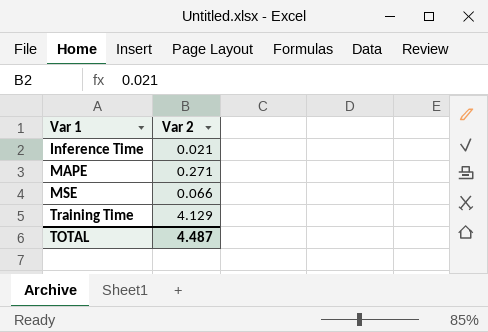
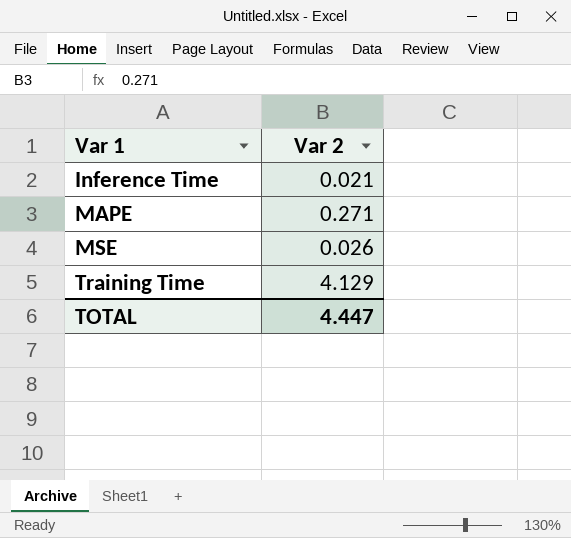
MSE | Var 2: 0.066 -> 0.026
TOTAL | Var 2: 4.487 -> 4.447

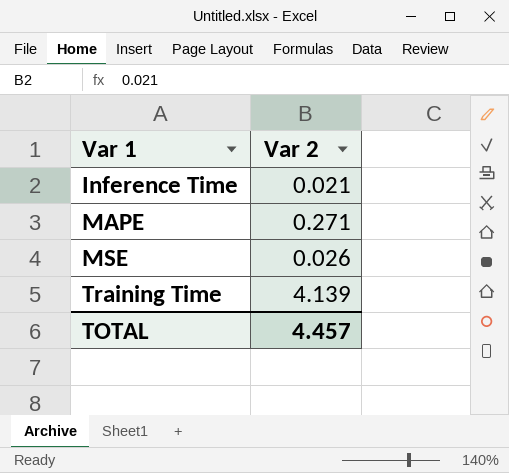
Training Time | Var 2: 4.129 -> 4.139
TOTAL | Var 2: 4.447 -> 4.457

